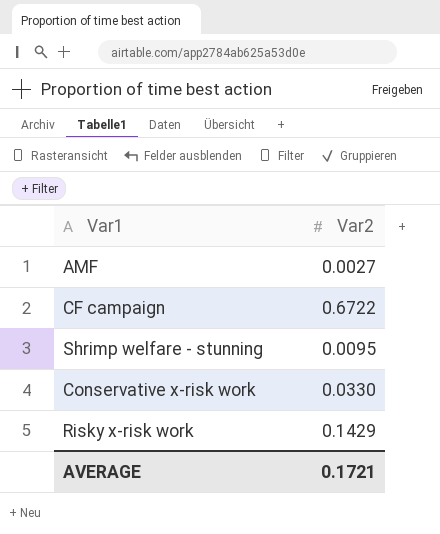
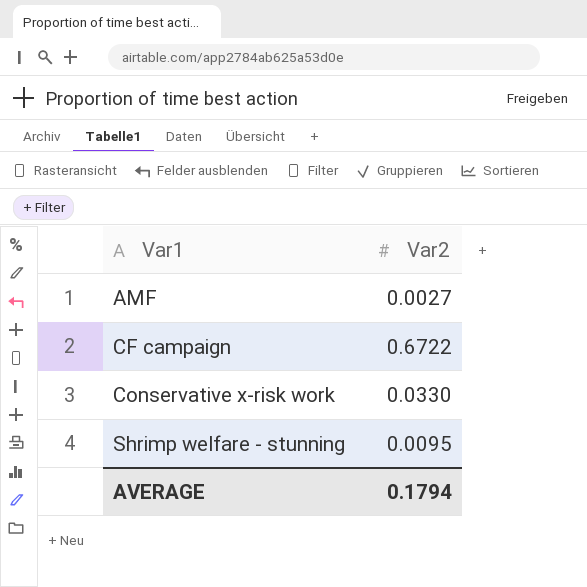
row order: none -> Var1 ascending
row Risky x-risk work: 0.1429 -> none
AVERAGE | Var2: 0.1721 -> 0.1794

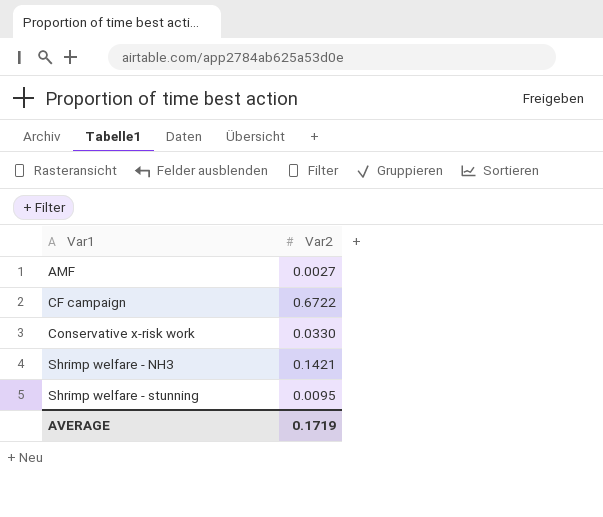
row Shrimp welfare - NH3: none -> 0.1421
AVERAGE | Var2: 0.1794 -> 0.1719

